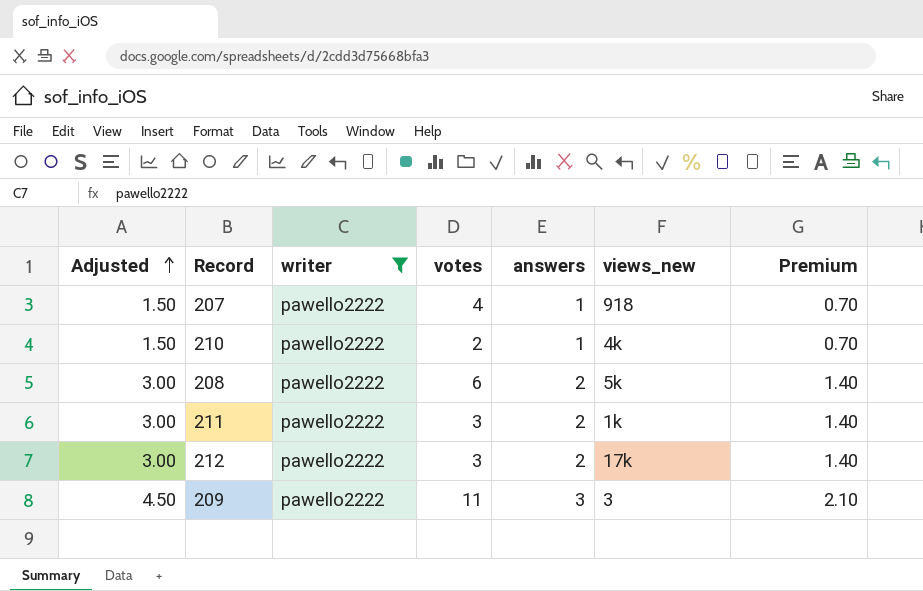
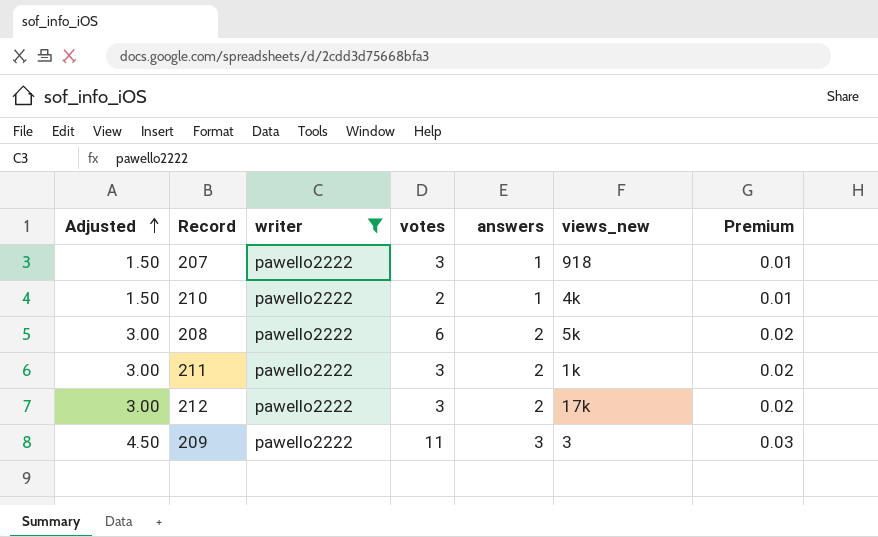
column Premium | formula: [answers] * 0.7 -> [answers] * 0.01
207 | votes: 4 -> 3

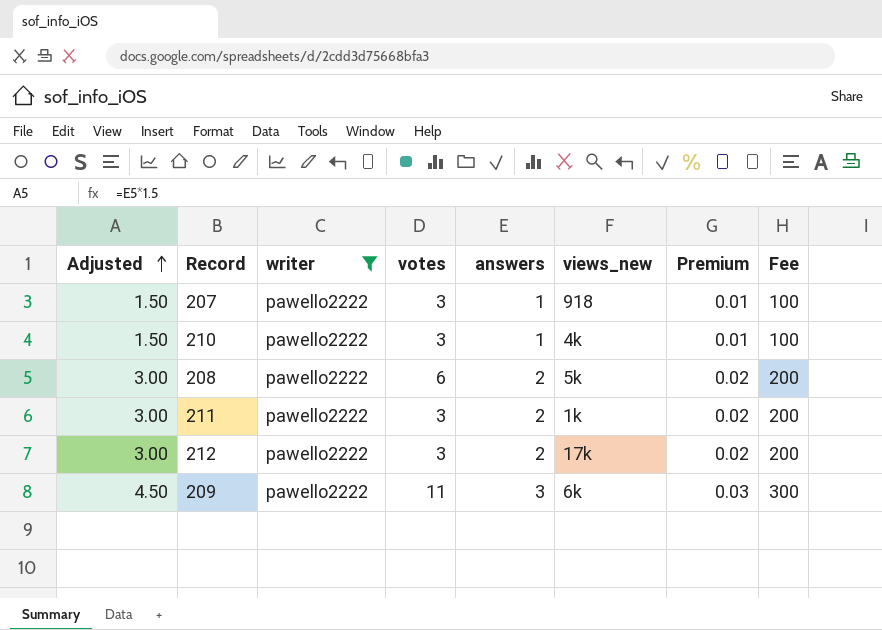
column Fee | formula: none -> [answers] * 100
210 | votes: 2 -> 3
209 | views_new: 3 -> 6k

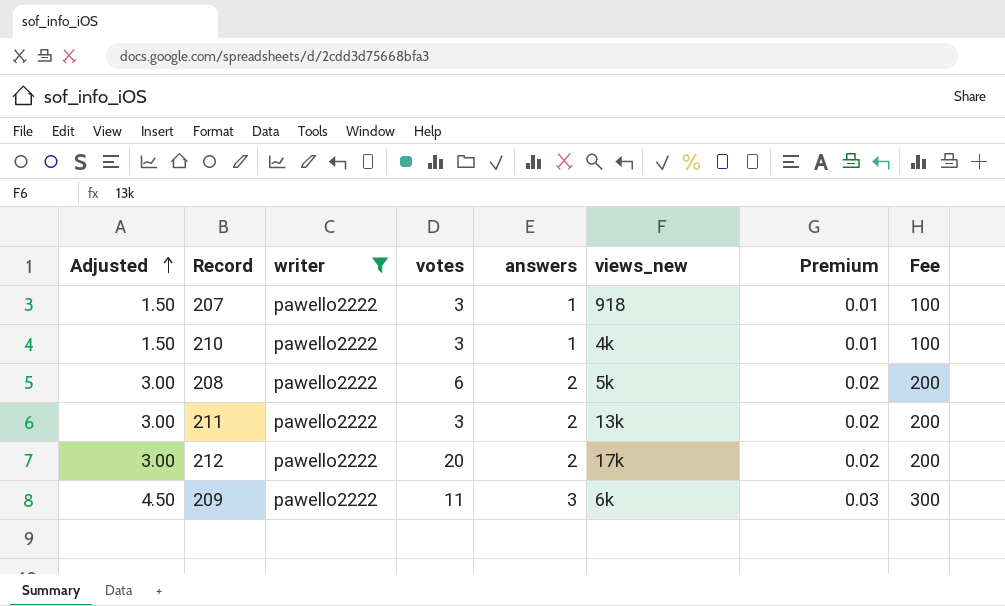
211 | views_new: 1k -> 13k
212 | votes: 3 -> 20

